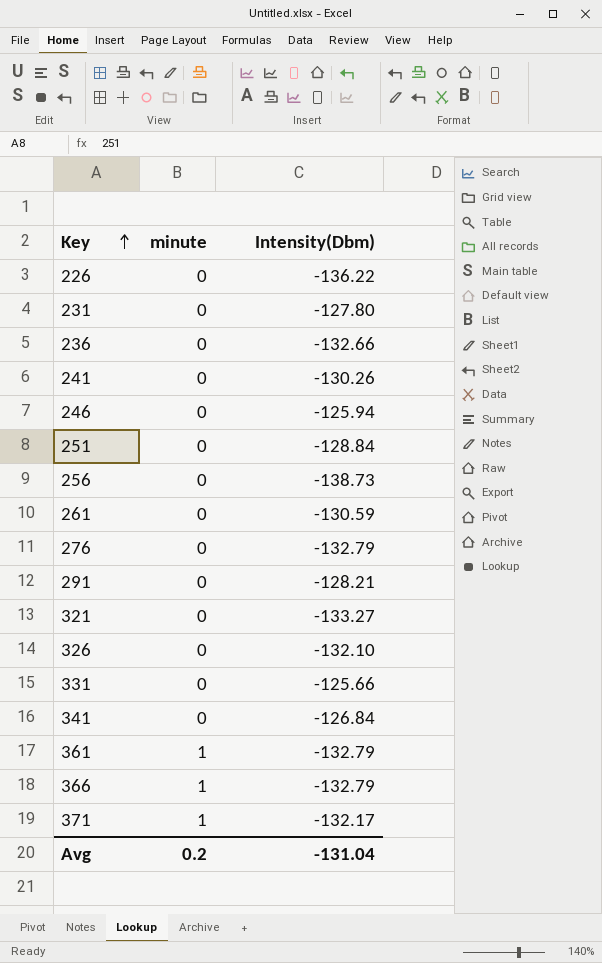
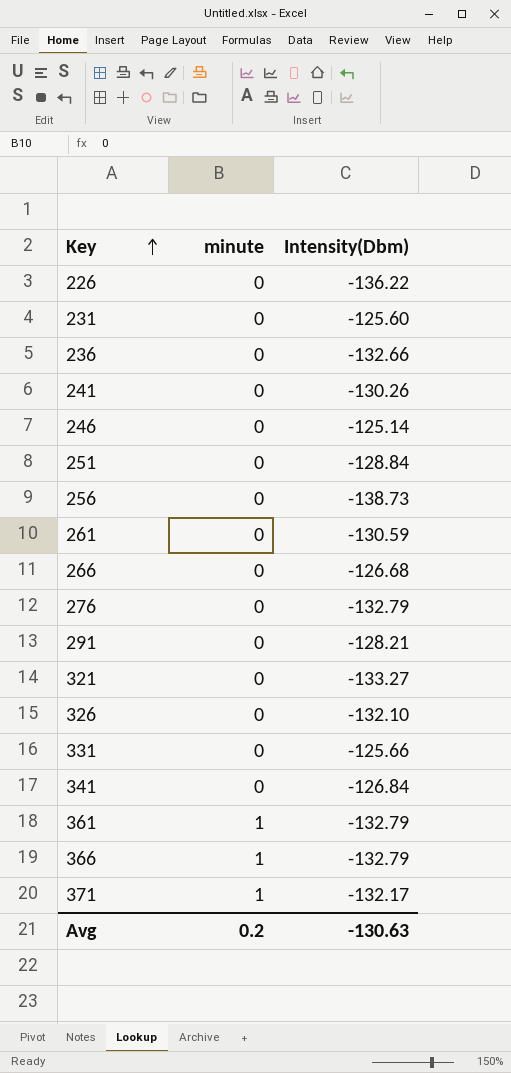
231 | Intensity(Dbm): -127.80 -> -125.60
246 | Intensity(Dbm): -125.94 -> -125.14
row 266: none -> 0 | -126.68
Avg | Intensity(Dbm): -131.04 -> -130.63

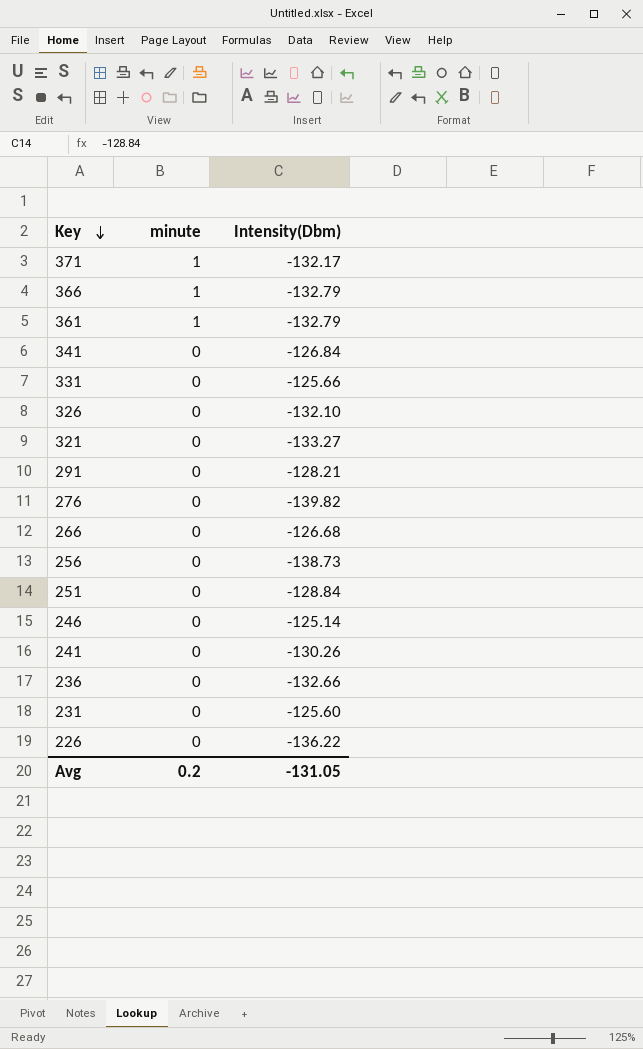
row order: Key ascending -> Key descending
row 261: 0 | -130.59 -> none
276 | Intensity(Dbm): -132.79 -> -139.82
Avg | Intensity(Dbm): -130.63 -> -131.05

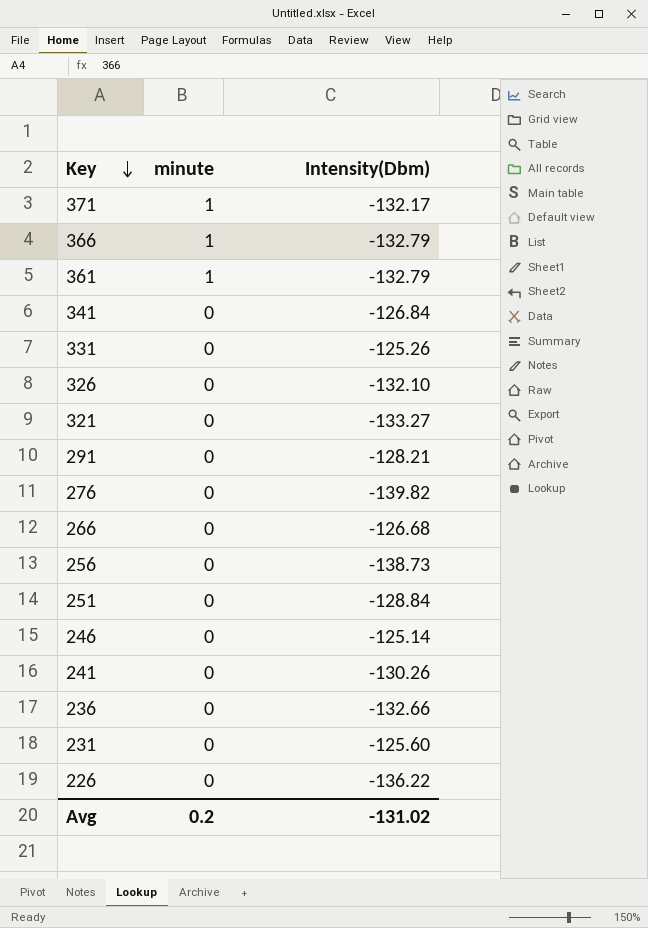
331 | Intensity(Dbm): -125.66 -> -125.26
Avg | Intensity(Dbm): -131.05 -> -131.02

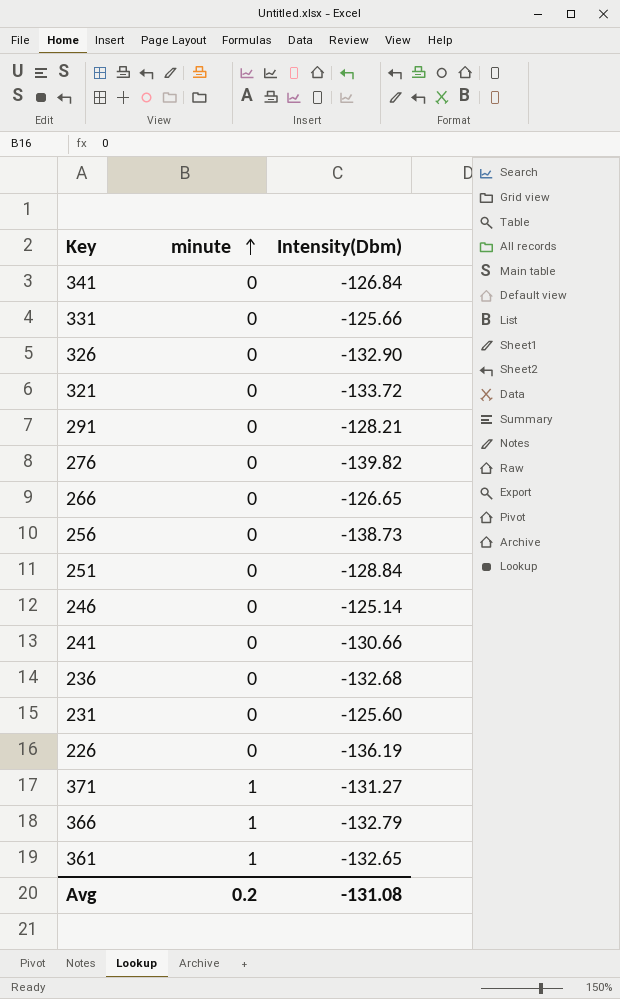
row order: Key descending -> minute ascending
331 | Intensity(Dbm): -125.26 -> -125.66
326 | Intensity(Dbm): -132.10 -> -132.90
321 | Intensity(Dbm): -133.27 -> -133.72
266 | Intensity(Dbm): -126.68 -> -126.65
241 | Intensity(Dbm): -130.26 -> -130.66
236 | Intensity(Dbm): -132.66 -> -132.68
226 | Intensity(Dbm): -136.22 -> -136.19
371 | Intensity(Dbm): -132.17 -> -131.27
361 | Intensity(Dbm): -132.79 -> -132.65
Avg | Intensity(Dbm): -131.02 -> -131.08

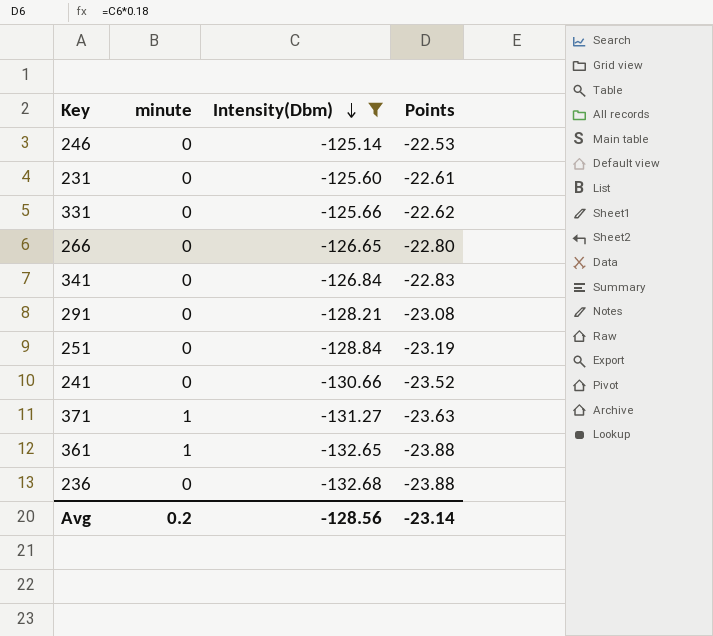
filter: none -> Intensity(Dbm) >= -132.68
row order: minute ascending -> Intensity(Dbm) descending
column Points | formula: none -> [Intensity(Dbm)] * 0.18
Avg | Intensity(Dbm): -131.08 -> -128.56

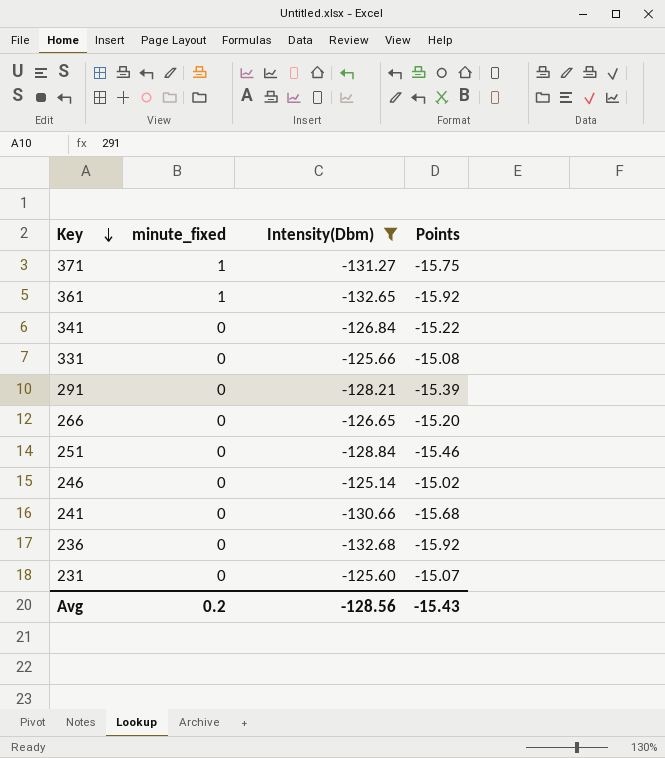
row order: Intensity(Dbm) descending -> Key descending
column name: minute -> minute_fixed
column Points | formula: [Intensity(Dbm)] * 0.18 -> [Intensity(Dbm)] * 0.12
Avg | Points: -23.14 -> -15.43

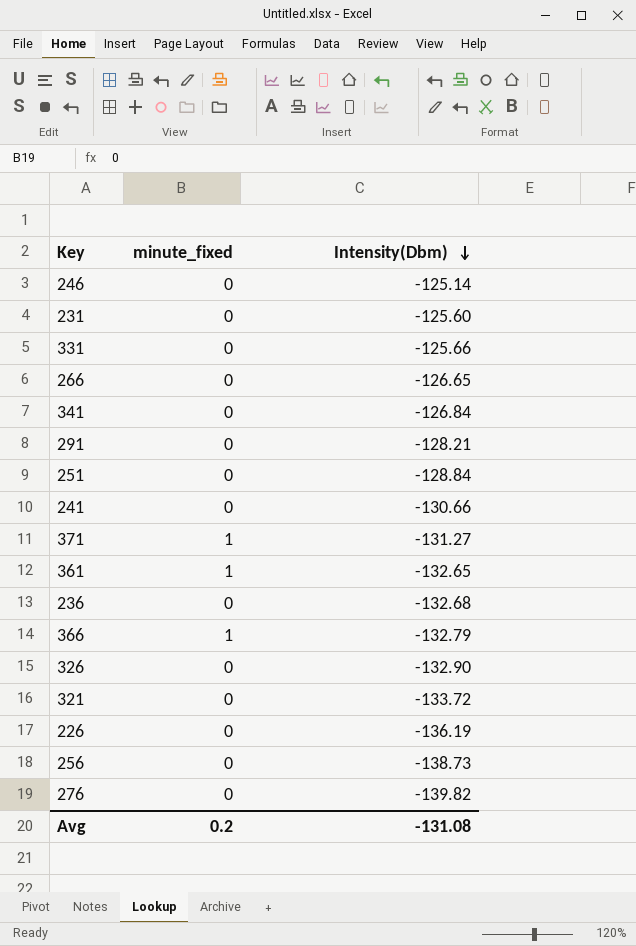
filter: Intensity(Dbm) >= -132.68 -> none
row order: Key descending -> Intensity(Dbm) descending
column Points | formula: [Intensity(Dbm)] * 0.12 -> none
Avg | Intensity(Dbm): -128.56 -> -131.08

